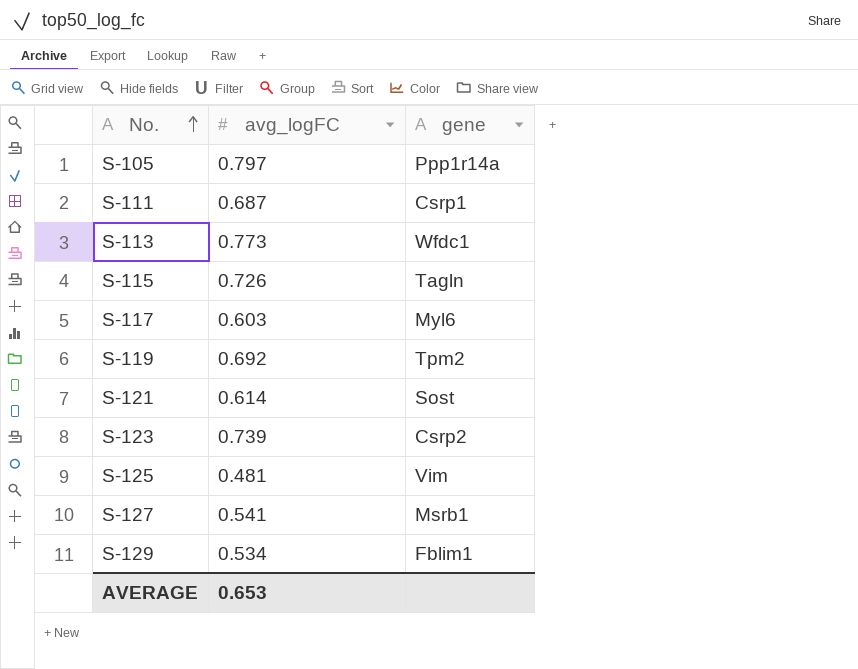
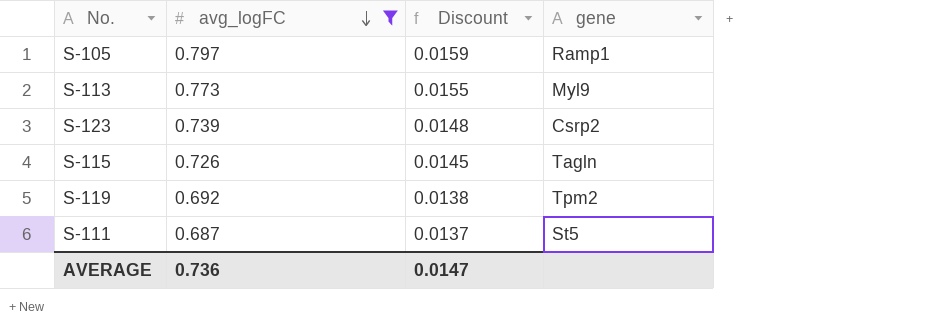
filter: none -> avg_logFC >= 0.687
row order: No. ascending -> avg_logFC descending
column Discount | formula: none -> [avg_logFC] * 0.02
S-105 | gene: Ppp1r14a -> Ramp1
S-113 | gene: Wfdc1 -> Myl9
S-111 | gene: Csrp1 -> St5
AVERAGE | avg_logFC: 0.653 -> 0.736

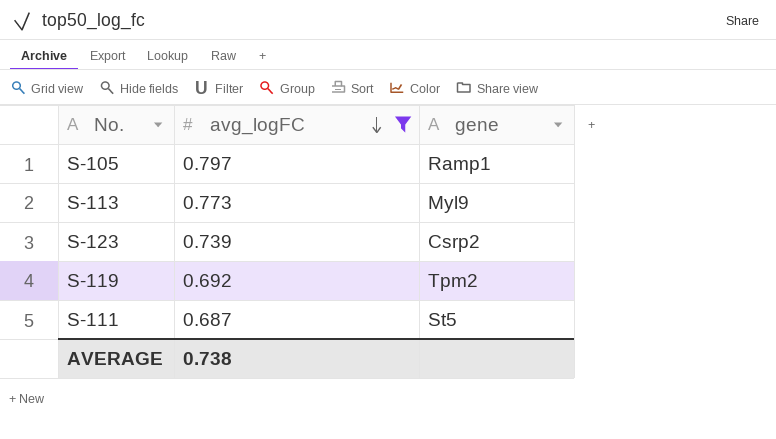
column Discount | formula: [avg_logFC] * 0.02 -> none
row S-115: 0.726 | 0.0145 | Tagln -> none
AVERAGE | avg_logFC: 0.736 -> 0.738

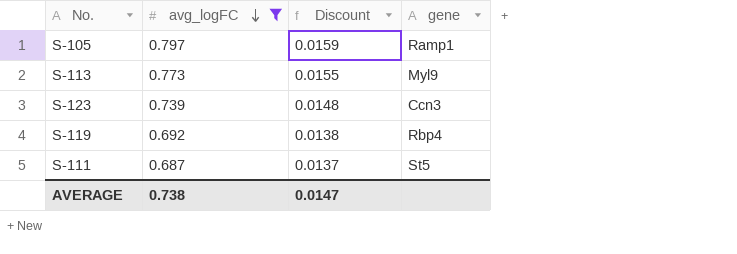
column Discount | formula: none -> [avg_logFC] * 0.02
S-123 | gene: Csrp2 -> Ccn3
S-119 | gene: Tpm2 -> Rbp4

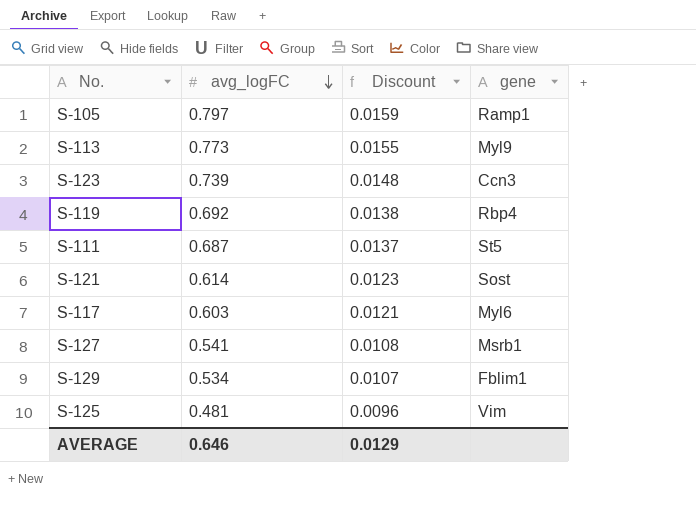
filter: avg_logFC >= 0.687 -> none
AVERAGE | avg_logFC: 0.738 -> 0.646
AVERAGE | Discount: 0.0147 -> 0.0129

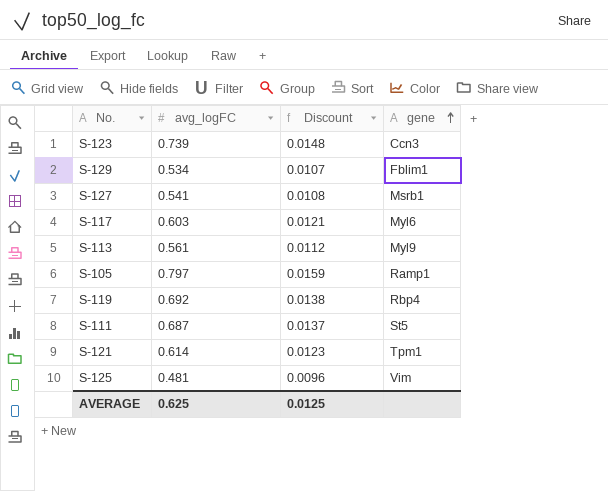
row order: avg_logFC descending -> gene ascending
S-113 | avg_logFC: 0.773 -> 0.561
S-113 | Discount: 0.0155 -> 0.0112
S-121 | gene: Sost -> Tpm1
AVERAGE | avg_logFC: 0.646 -> 0.625
AVERAGE | Discount: 0.0129 -> 0.0125

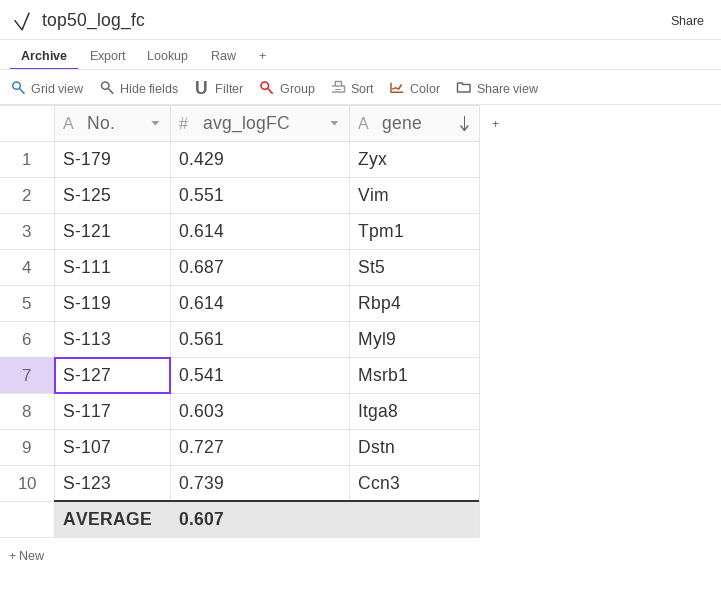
row order: gene ascending -> gene descending
column Discount | formula: [avg_logFC] * 0.02 -> none
row S-129: 0.534 | 0.0107 | Fblim1 -> none
row S-105: 0.797 | 0.0159 | Ramp1 -> none
row S-179: none -> 0.429 | Zyx
S-125 | avg_logFC: 0.481 -> 0.551
S-119 | avg_logFC: 0.692 -> 0.614
S-117 | gene: Myl6 -> Itga8
row S-107: none -> 0.727 | Dstn
AVERAGE | avg_logFC: 0.625 -> 0.607

